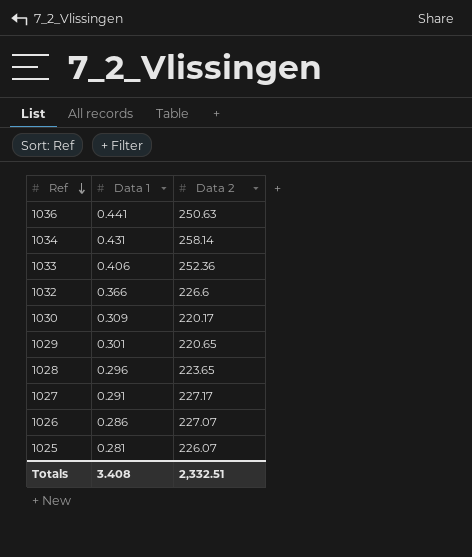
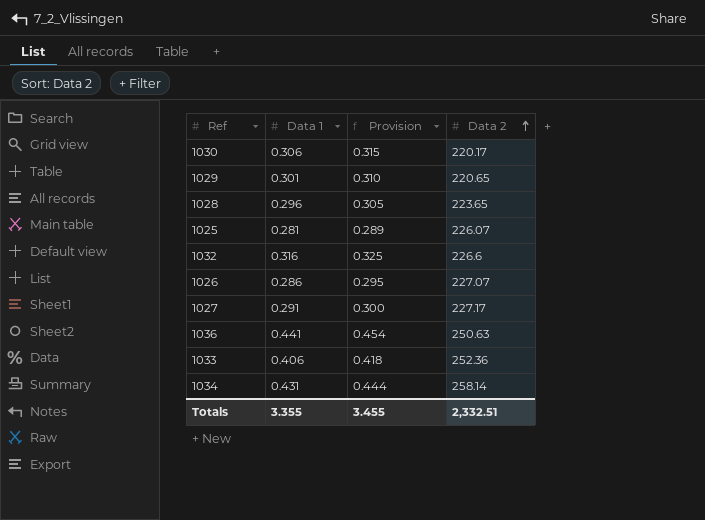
row order: Ref descending -> Data 2 ascending
column Provision | formula: none -> [Data 1] * 1.03
1030 | Data 1: 0.309 -> 0.306
1032 | Data 1: 0.366 -> 0.316
Totals | Data 1: 3.408 -> 3.355

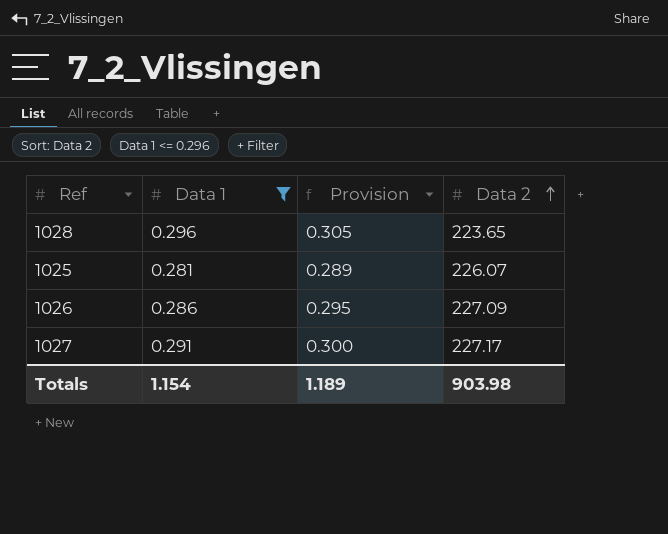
filter: none -> Data 1 <= 0.296
1026 | Data 2: 227.07 -> 227.09
Totals | Data 1: 3.355 -> 1.154
Totals | Provision: 3.455 -> 1.189
Totals | Data 2: 2,332.51 -> 903.98

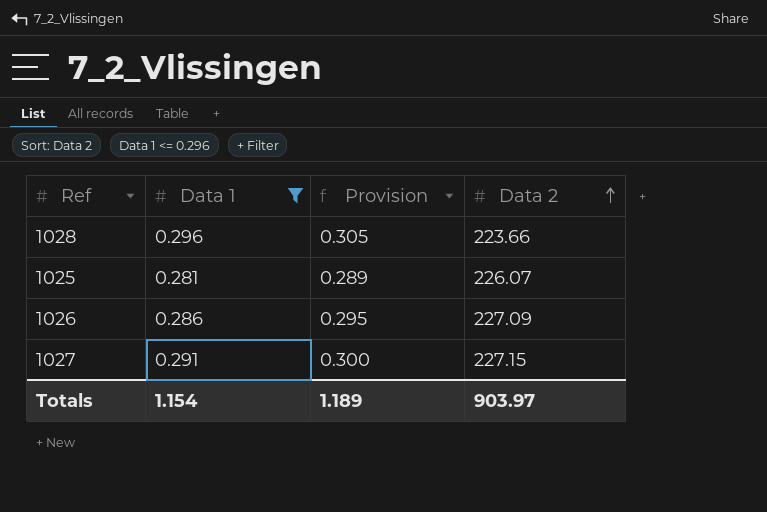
1028 | Data 2: 223.65 -> 223.66
1027 | Data 2: 227.17 -> 227.15
Totals | Data 2: 903.98 -> 903.97

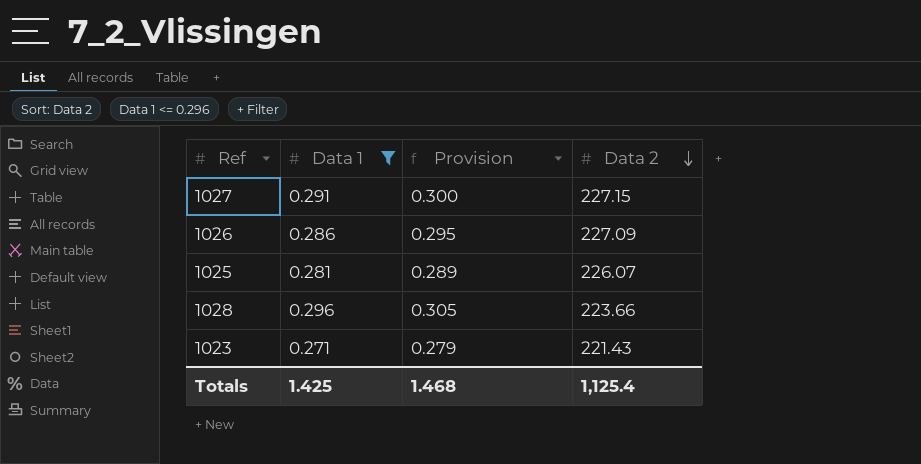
row order: Data 2 ascending -> Data 2 descending
row 1023: none -> 0.271 | 0.279 | 221.43
Totals | Data 1: 1.154 -> 1.425
Totals | Provision: 1.189 -> 1.468
Totals | Data 2: 903.97 -> 1,125.4

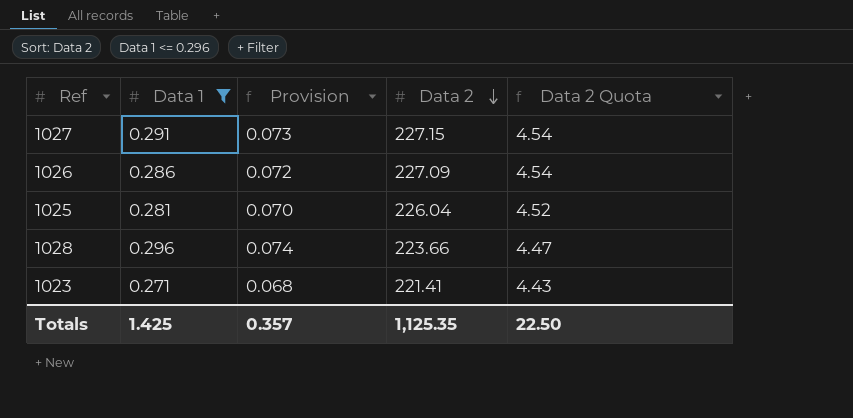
column Provision | formula: [Data 1] * 1.03 -> [Data 1] * 0.25
column Data 2 Quota | formula: none -> [Data 2] * 0.02
1025 | Data 2: 226.07 -> 226.04
1023 | Data 2: 221.43 -> 221.41
Totals | Provision: 1.468 -> 0.357
Totals | Data 2: 1,125.4 -> 1,125.35

